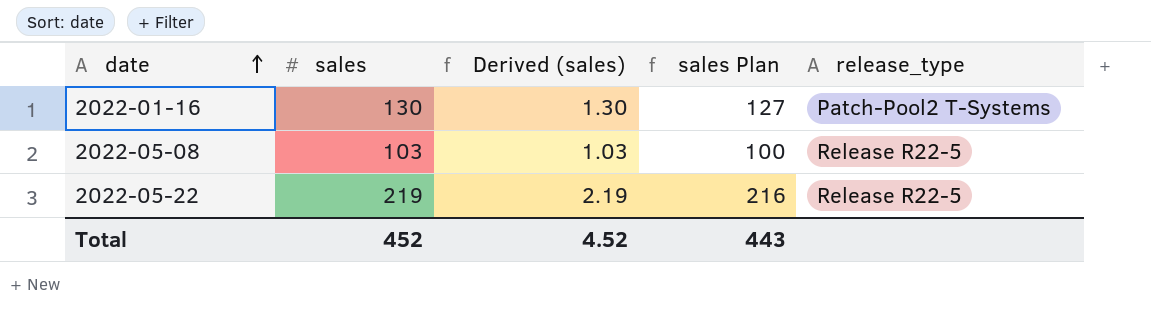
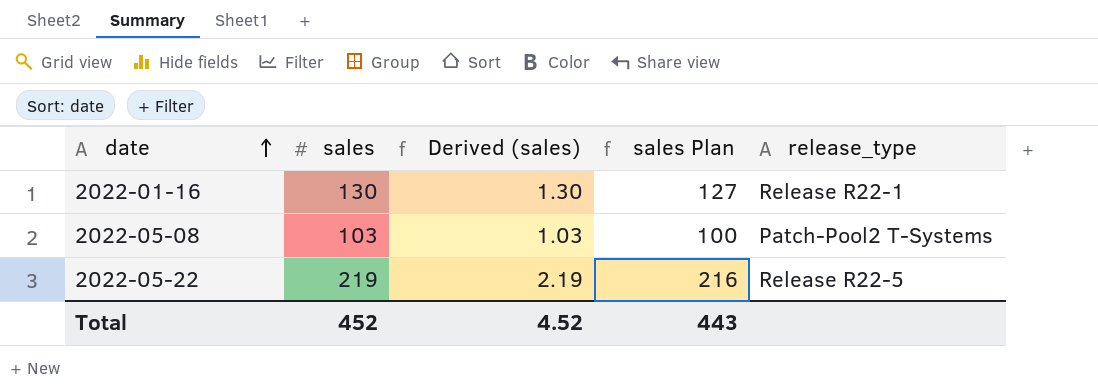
2022-01-16 | release_type: Patch-Pool2 T-Systems -> Release R22-1
2022-05-08 | release_type: Release R22-5 -> Patch-Pool2 T-Systems

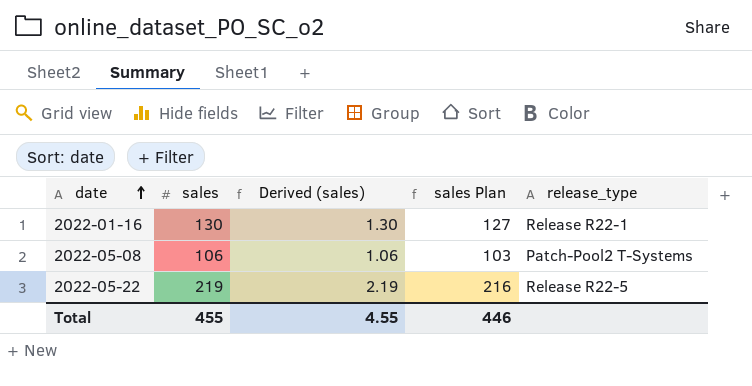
2022-05-08 | sales: 103 -> 106
2022-05-08 | Derived (sales): 1.03 -> 1.06
2022-05-08 | sales Plan: 100 -> 103
Total | sales: 452 -> 455
Total | Derived (sales): 4.52 -> 4.55
Total | sales Plan: 443 -> 446

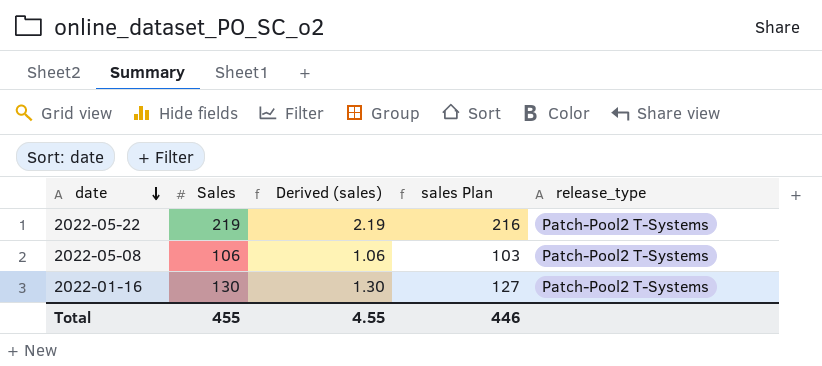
row order: date ascending -> date descending
column name: sales -> Sales
2022-05-22 | release_type: Release R22-5 -> Patch-Pool2 T-Systems
2022-01-16 | release_type: Release R22-1 -> Patch-Pool2 T-Systems

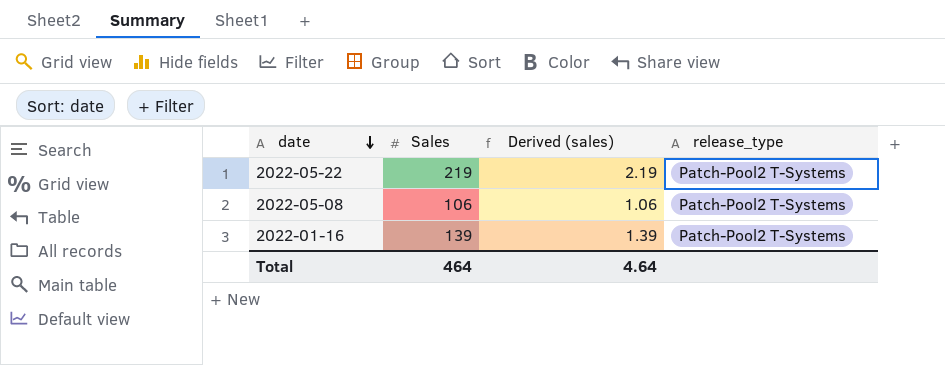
column sales Plan | formula: [Sales] - 3 -> none
2022-01-16 | Sales: 130 -> 139
2022-01-16 | Derived (sales): 1.30 -> 1.39
Total | Sales: 455 -> 464
Total | Derived (sales): 4.55 -> 4.64

